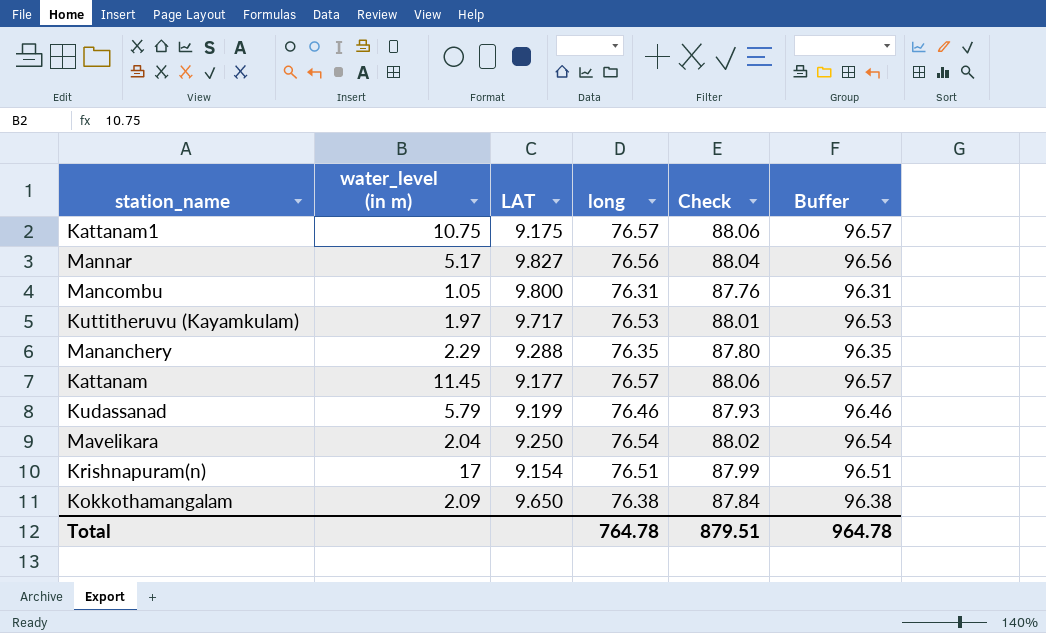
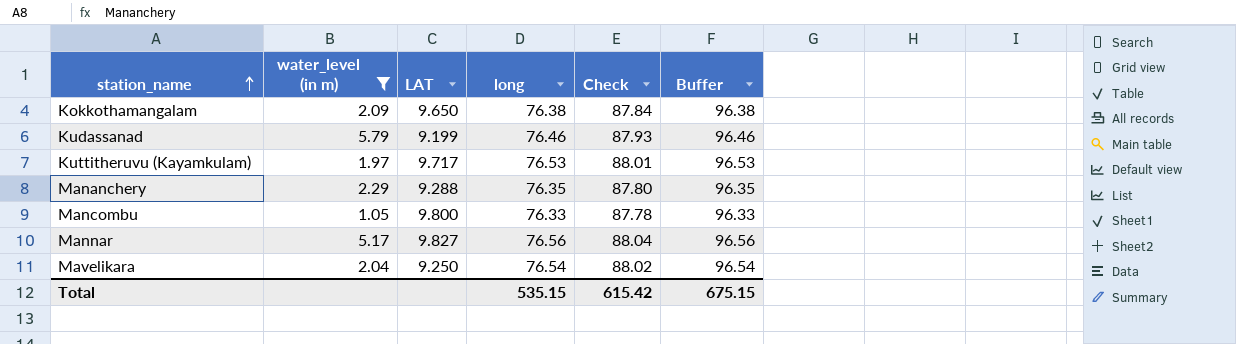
filter: none -> water_level (in m) <= 5.79
row order: none -> station_name ascending
Mancombu | long: 76.31 -> 76.33
Mancombu | Check: 87.76 -> 87.78
Mancombu | Buffer: 96.31 -> 96.33
Total | long: 764.78 -> 535.15
Total | Check: 879.51 -> 615.42
Total | Buffer: 964.78 -> 675.15

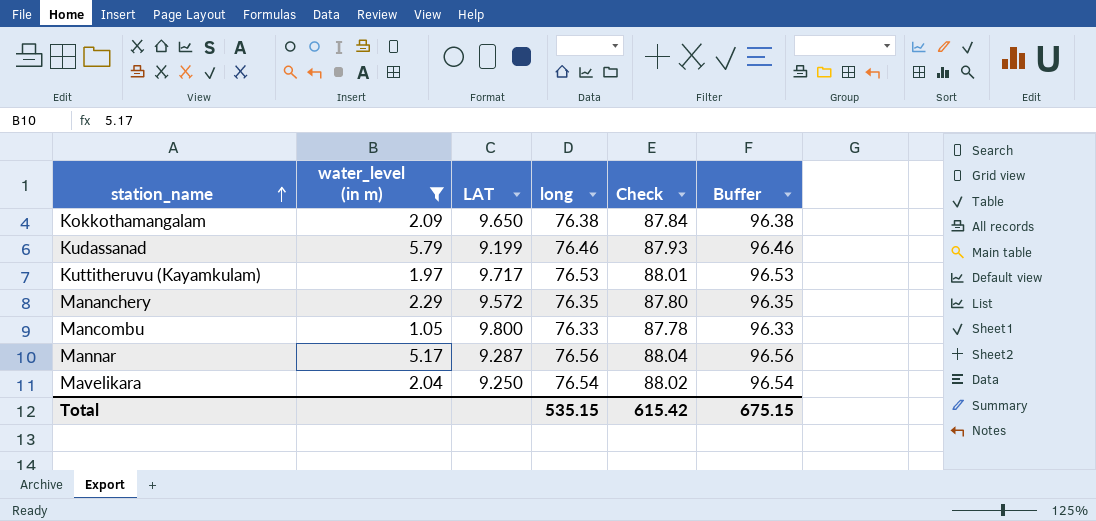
Mananchery | LAT: 9.288 -> 9.572
Mannar | LAT: 9.827 -> 9.287

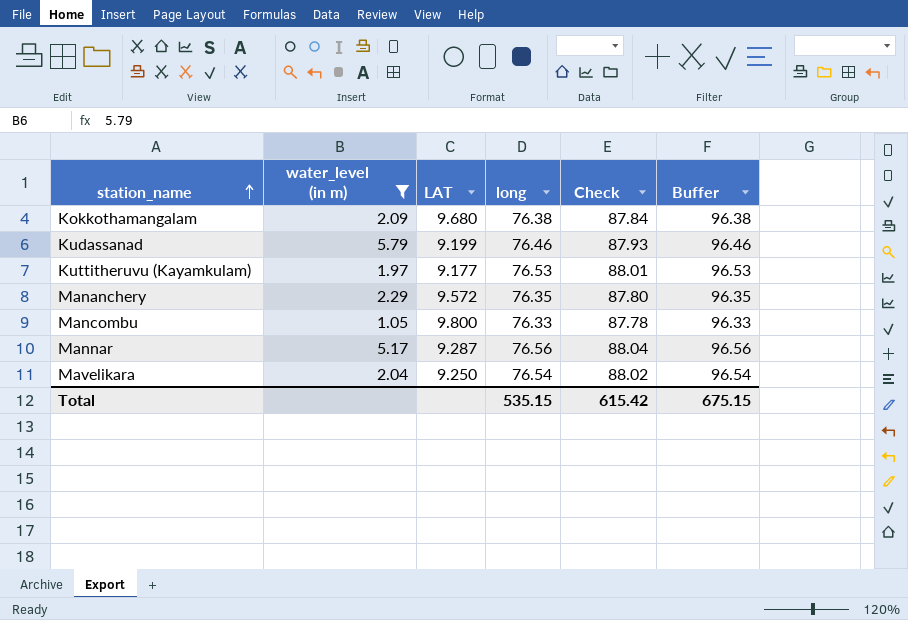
Kokkothamangalam | LAT: 9.650 -> 9.680
Kuttitheruvu (Kayamkulam) | LAT: 9.717 -> 9.177

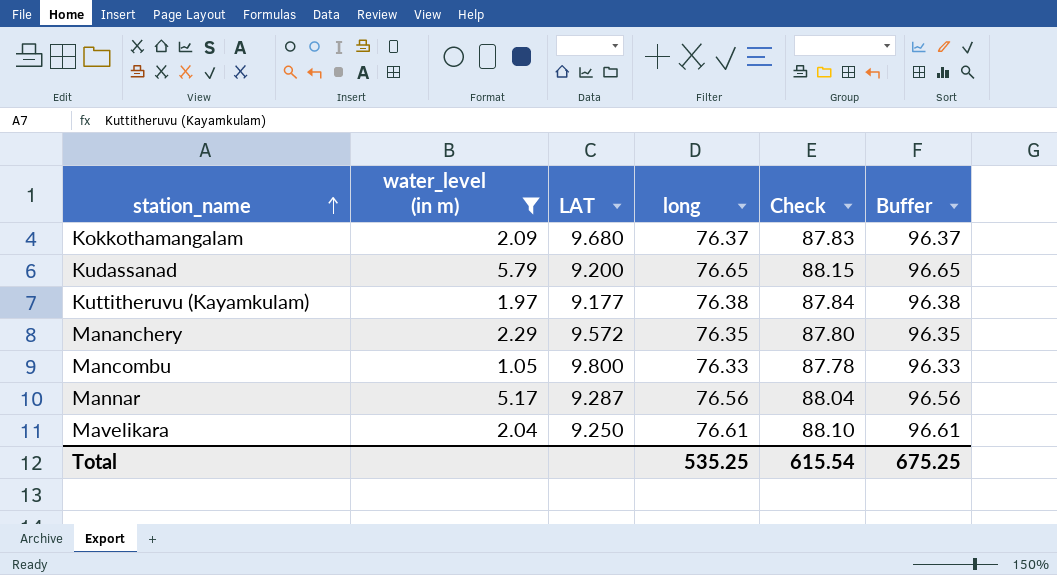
Kokkothamangalam | long: 76.38 -> 76.37
Kokkothamangalam | Check: 87.84 -> 87.83
Kokkothamangalam | Buffer: 96.38 -> 96.37
Kudassanad | LAT: 9.199 -> 9.200
Kudassanad | long: 76.46 -> 76.65
Kudassanad | Check: 87.93 -> 88.15
Kudassanad | Buffer: 96.46 -> 96.65
Kuttitheruvu (Kayamkulam) | long: 76.53 -> 76.38
Kuttitheruvu (Kayamkulam) | Check: 88.01 -> 87.84
Kuttitheruvu (Kayamkulam) | Buffer: 96.53 -> 96.38
Mavelikara | long: 76.54 -> 76.61
Mavelikara | Check: 88.02 -> 88.10
Mavelikara | Buffer: 96.54 -> 96.61
Total | long: 535.15 -> 535.25
Total | Check: 615.42 -> 615.54
Total | Buffer: 675.15 -> 675.25

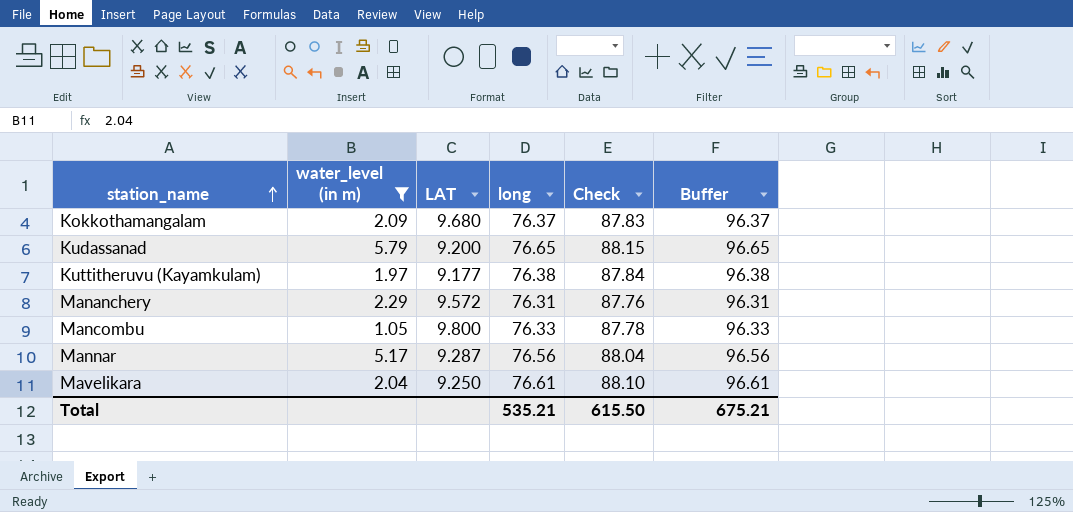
Mananchery | long: 76.35 -> 76.31
Mananchery | Check: 87.80 -> 87.76
Mananchery | Buffer: 96.35 -> 96.31
Total | long: 535.25 -> 535.21
Total | Check: 615.54 -> 615.50
Total | Buffer: 675.25 -> 675.21

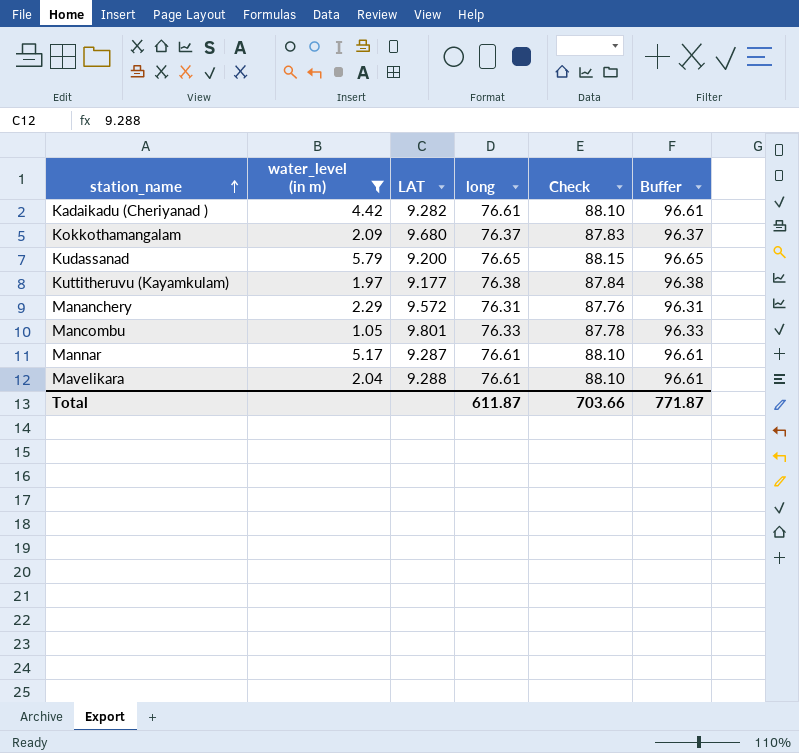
row Kadaikadu (Cheriyanad ): none -> 4.42 | 9.282 | 76.61 | 88.10 | 96.61
Mancombu | LAT: 9.800 -> 9.801
Mannar | long: 76.56 -> 76.61
Mannar | Check: 88.04 -> 88.10
Mannar | Buffer: 96.56 -> 96.61
Mavelikara | LAT: 9.250 -> 9.288
Total | long: 535.21 -> 611.87
Total | Check: 615.50 -> 703.66
Total | Buffer: 675.21 -> 771.87

